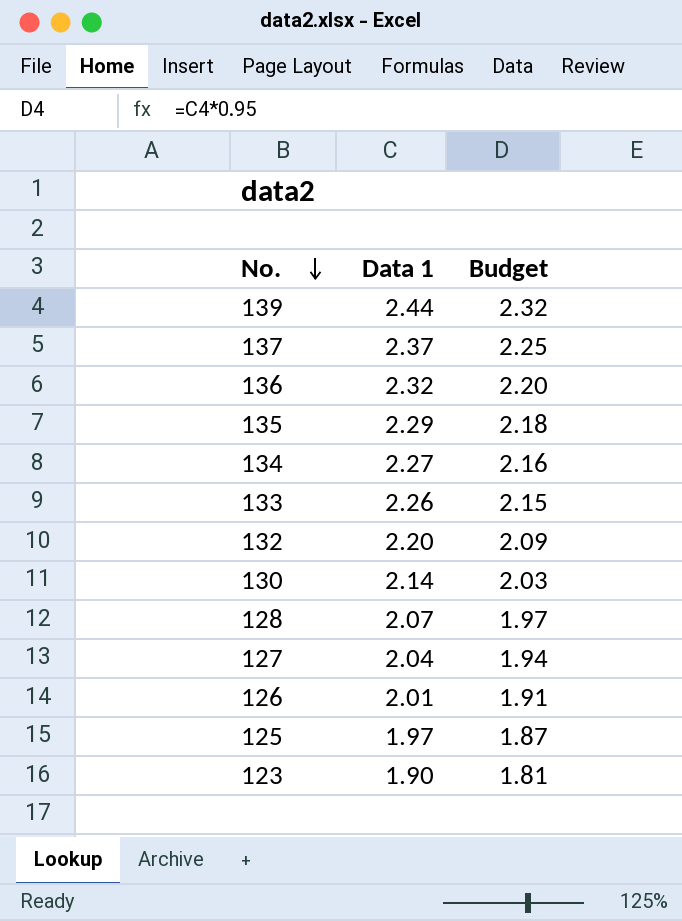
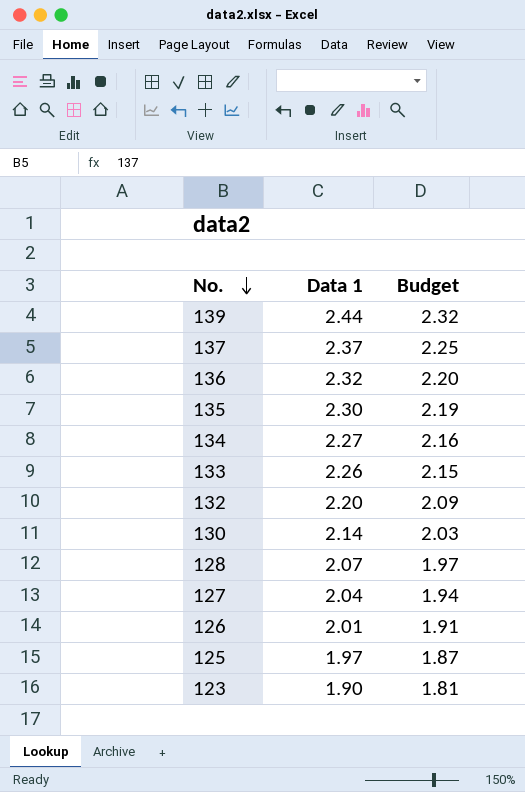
135 | Data 1: 2.29 -> 2.30
135 | Budget: 2.18 -> 2.19

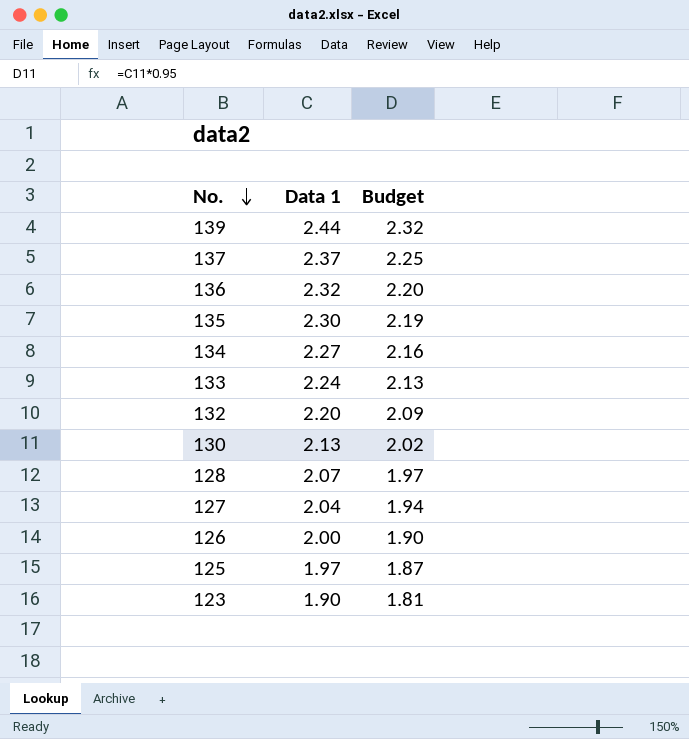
133 | Data 1: 2.26 -> 2.24
133 | Budget: 2.15 -> 2.13
130 | Data 1: 2.14 -> 2.13
130 | Budget: 2.03 -> 2.02
126 | Data 1: 2.01 -> 2.00
126 | Budget: 1.91 -> 1.90

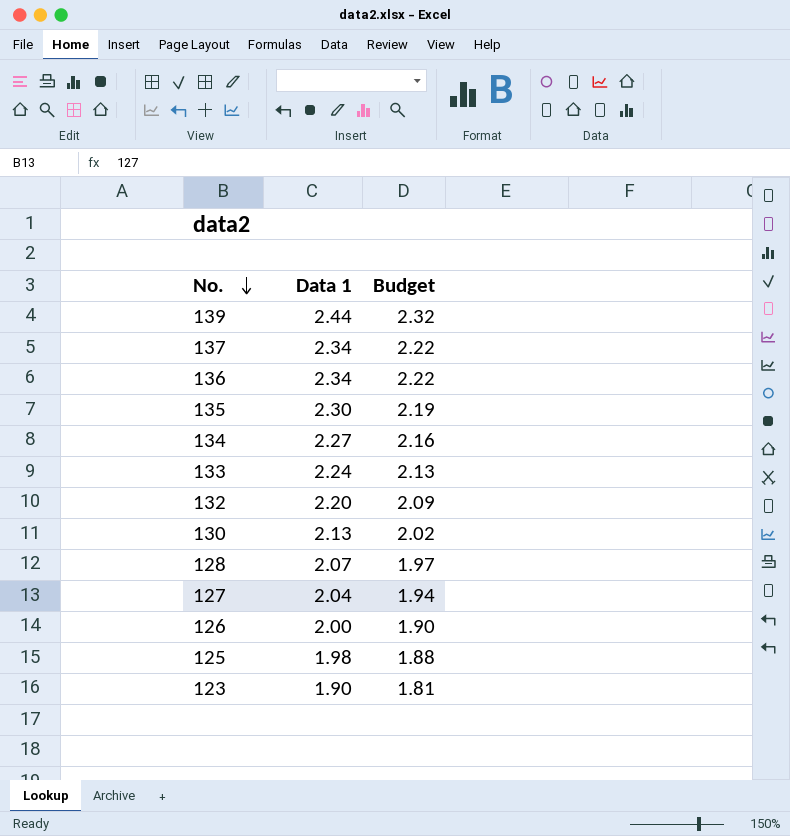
137 | Data 1: 2.37 -> 2.34
137 | Budget: 2.25 -> 2.22
136 | Data 1: 2.32 -> 2.34
136 | Budget: 2.20 -> 2.22
125 | Data 1: 1.97 -> 1.98
125 | Budget: 1.87 -> 1.88

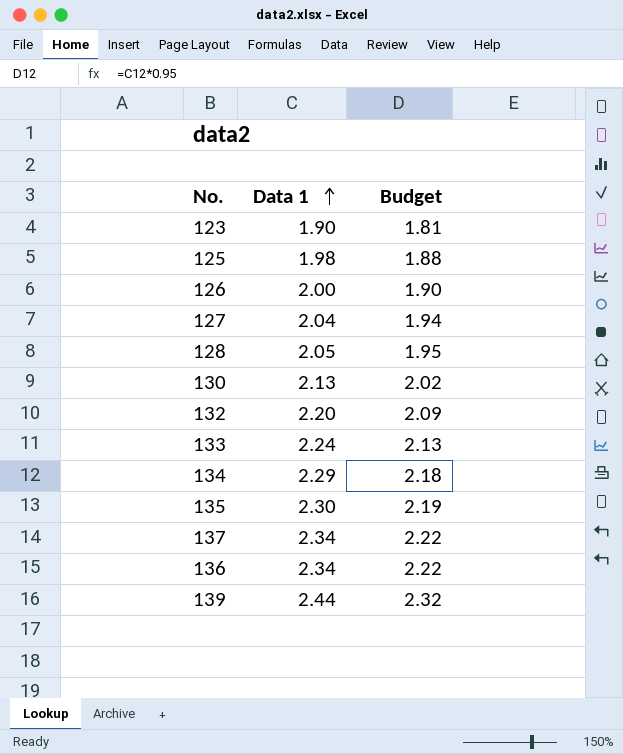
row order: No. descending -> Data 1 ascending
128 | Data 1: 2.07 -> 2.05
128 | Budget: 1.97 -> 1.95
134 | Data 1: 2.27 -> 2.29
134 | Budget: 2.16 -> 2.18

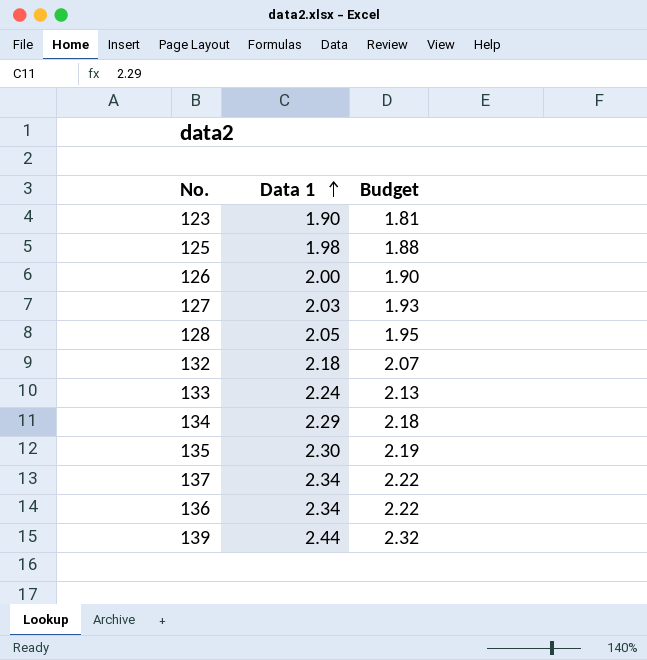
row 130: 2.13 | 2.02 -> none
127 | Data 1: 2.04 -> 2.03
127 | Budget: 1.94 -> 1.93
132 | Data 1: 2.20 -> 2.18
132 | Budget: 2.09 -> 2.07

